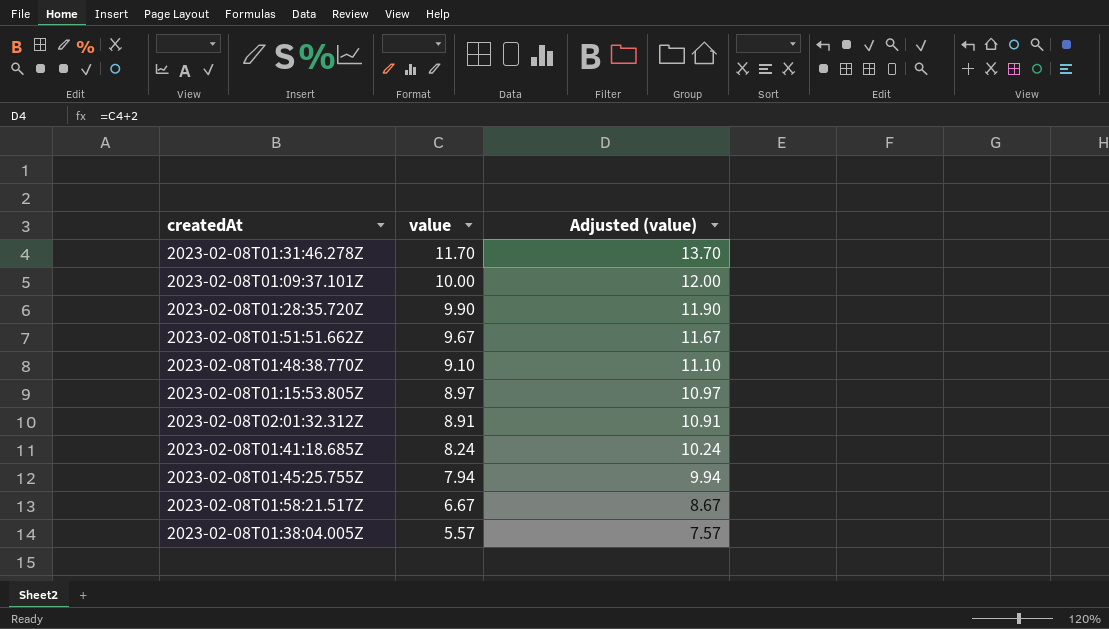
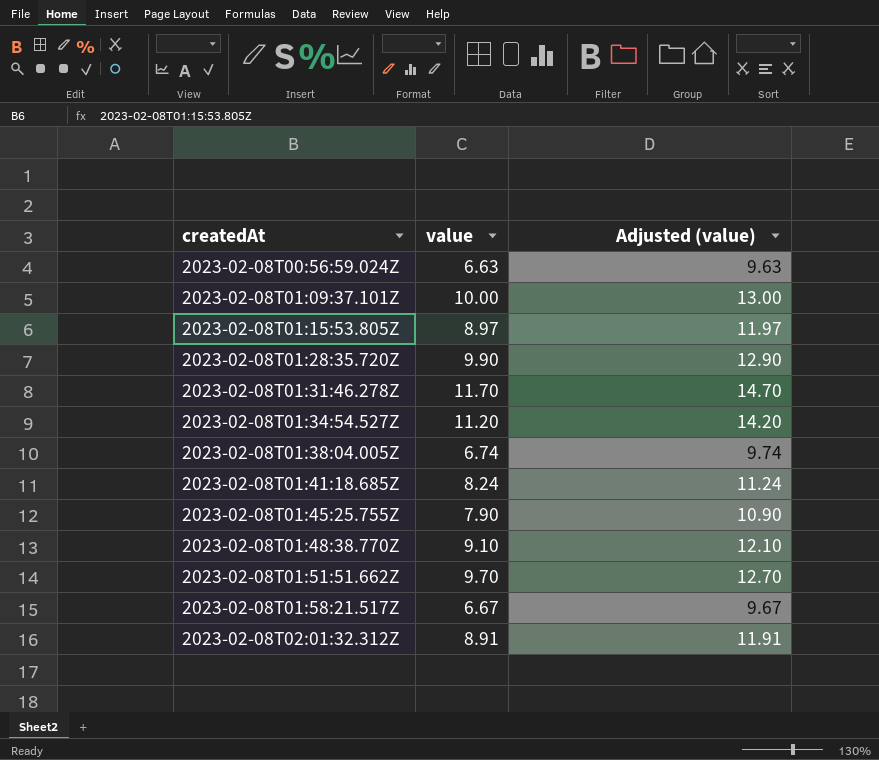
row order: value descending -> createdAt ascending
column Adjusted (value) | formula: [value] + 2 -> [value] + 3
row 2023-02-08T00:56:59.024Z: none -> 6.63 | 9.63
row 2023-02-08T01:34:54.527Z: none -> 11.20 | 14.20
2023-02-08T01:38:04.005Z | value: 5.57 -> 6.74
2023-02-08T01:45:25.755Z | value: 7.94 -> 7.90
2023-02-08T01:51:51.662Z | value: 9.67 -> 9.70

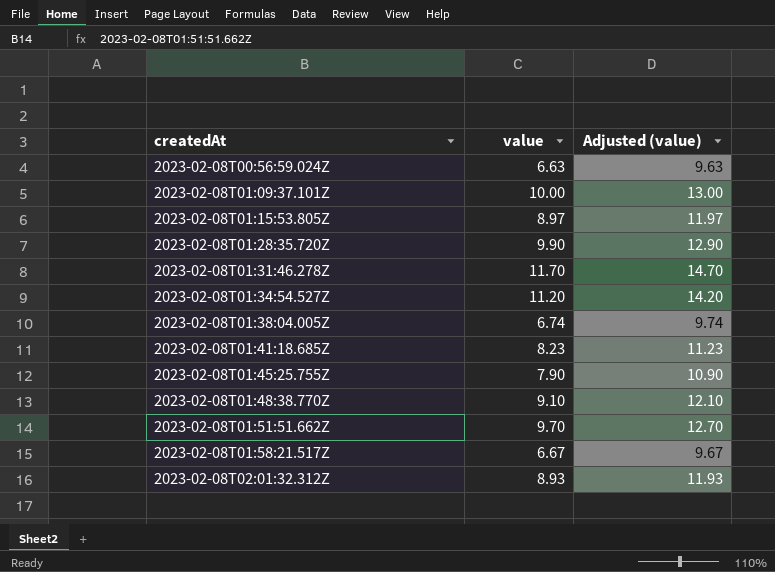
2023-02-08T01:41:18.685Z | value: 8.24 -> 8.23
2023-02-08T01:41:18.685Z | Adjusted (value): 11.24 -> 11.23
2023-02-08T02:01:32.312Z | value: 8.91 -> 8.93
2023-02-08T02:01:32.312Z | Adjusted (value): 11.91 -> 11.93

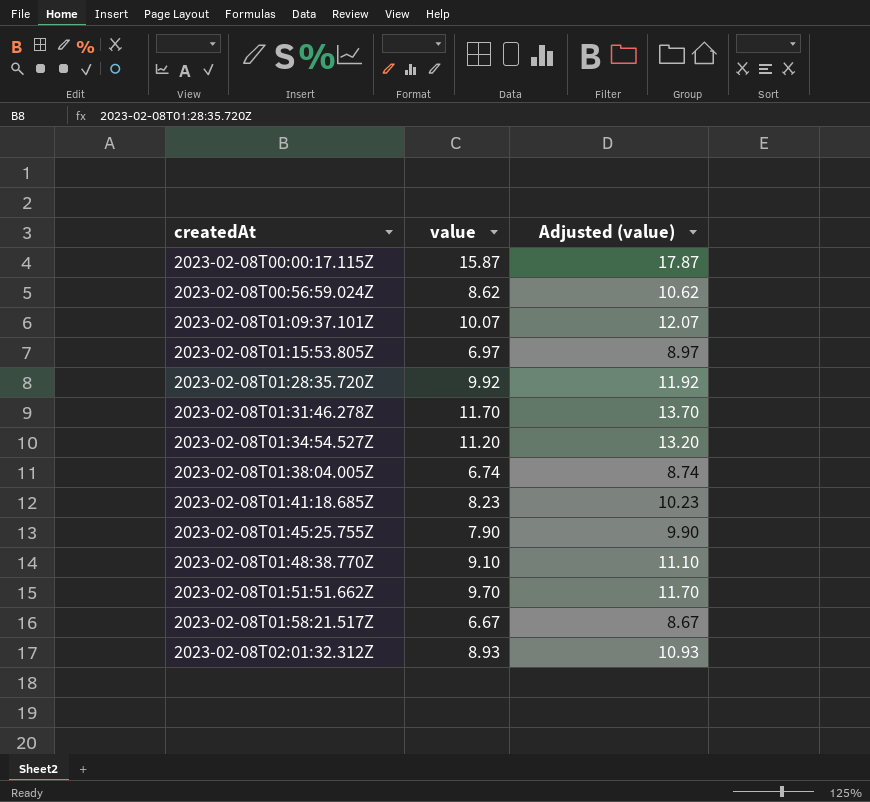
column Adjusted (value) | formula: [value] + 3 -> [value] + 2
row 2023-02-08T00:00:17.115Z: none -> 15.87 | 17.87
2023-02-08T00:56:59.024Z | value: 6.63 -> 8.62
2023-02-08T01:09:37.101Z | value: 10.00 -> 10.07
2023-02-08T01:15:53.805Z | value: 8.97 -> 6.97
2023-02-08T01:28:35.720Z | value: 9.90 -> 9.92

